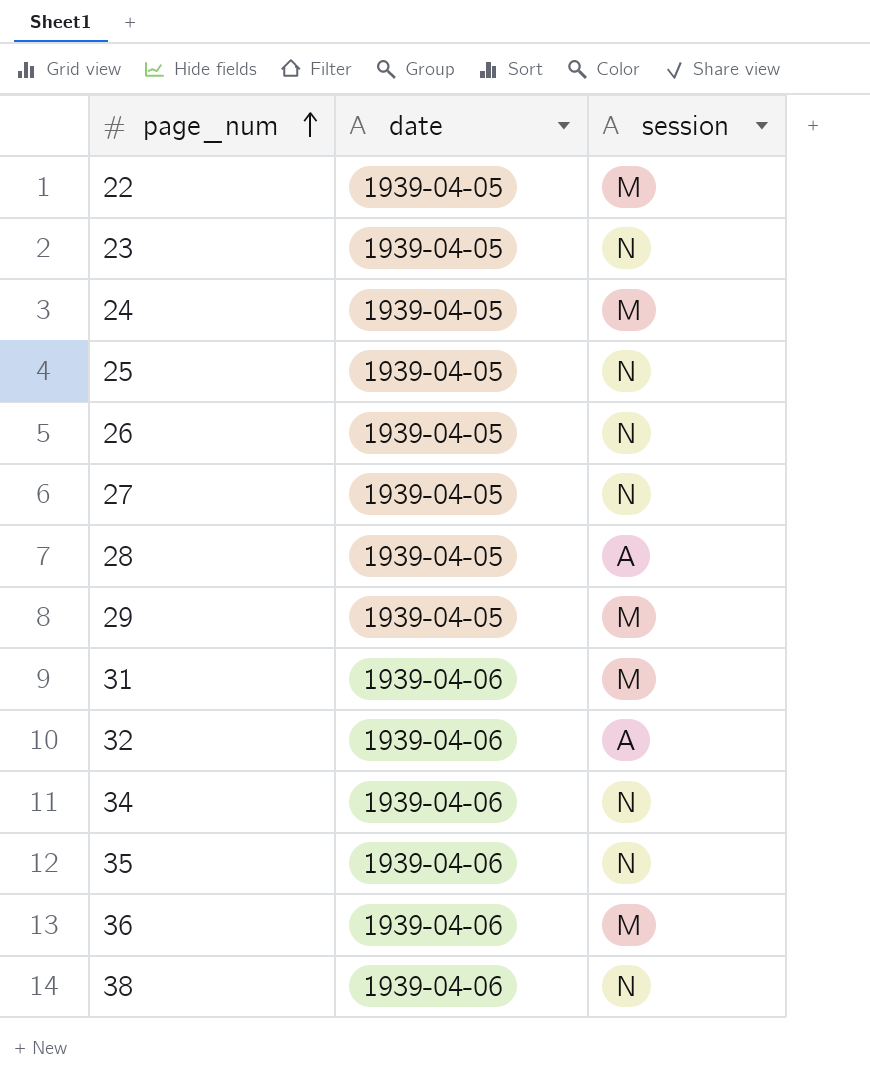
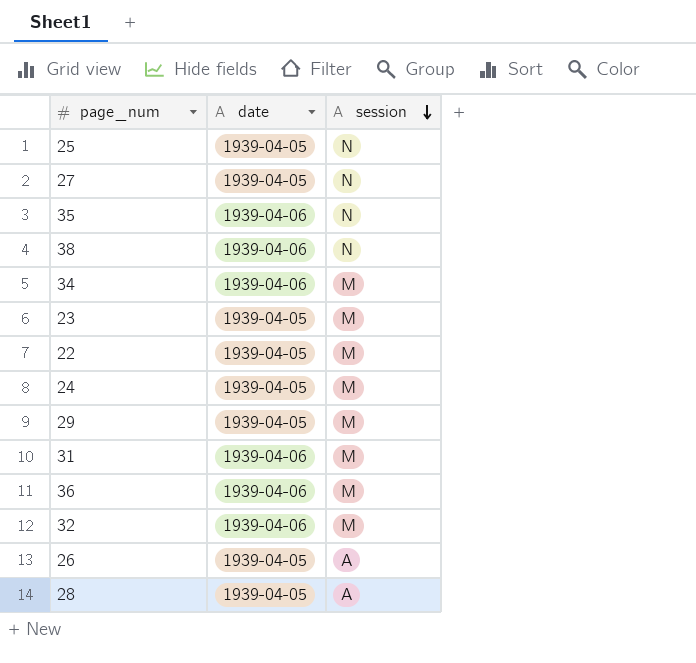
row order: page_num ascending -> session descending
34 | session: N -> M
23 | session: N -> M
32 | session: A -> M
26 | session: N -> A

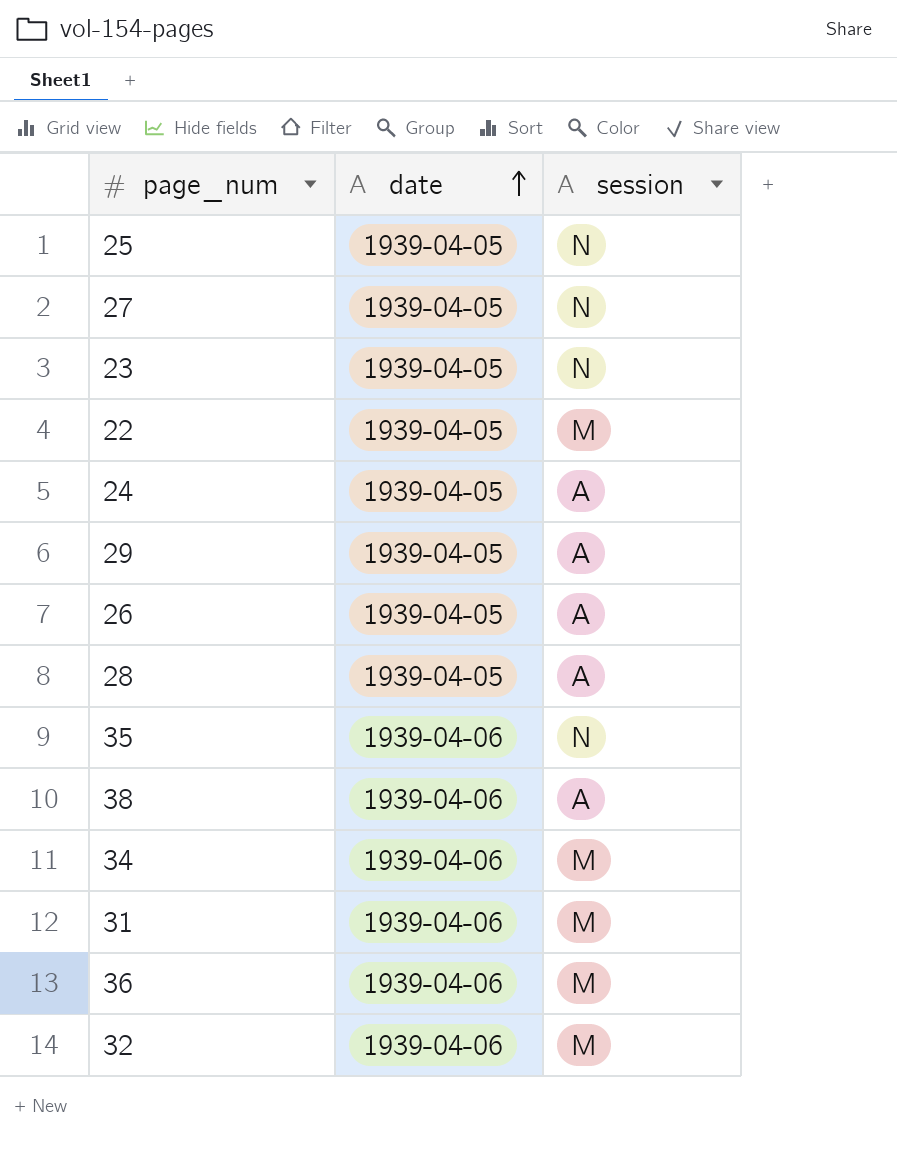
row order: session descending -> date ascending
23 | session: M -> N
24 | session: M -> A
29 | session: M -> A
38 | session: N -> A

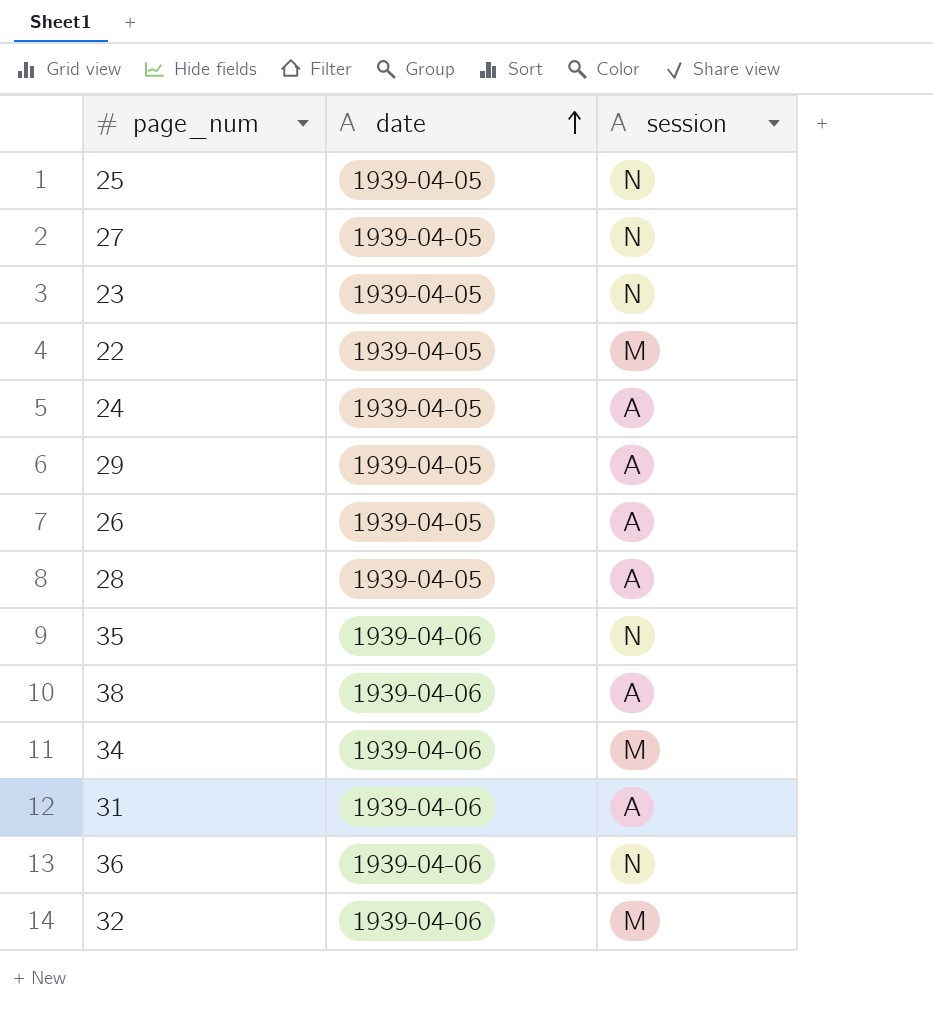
31 | session: M -> A
36 | session: M -> N

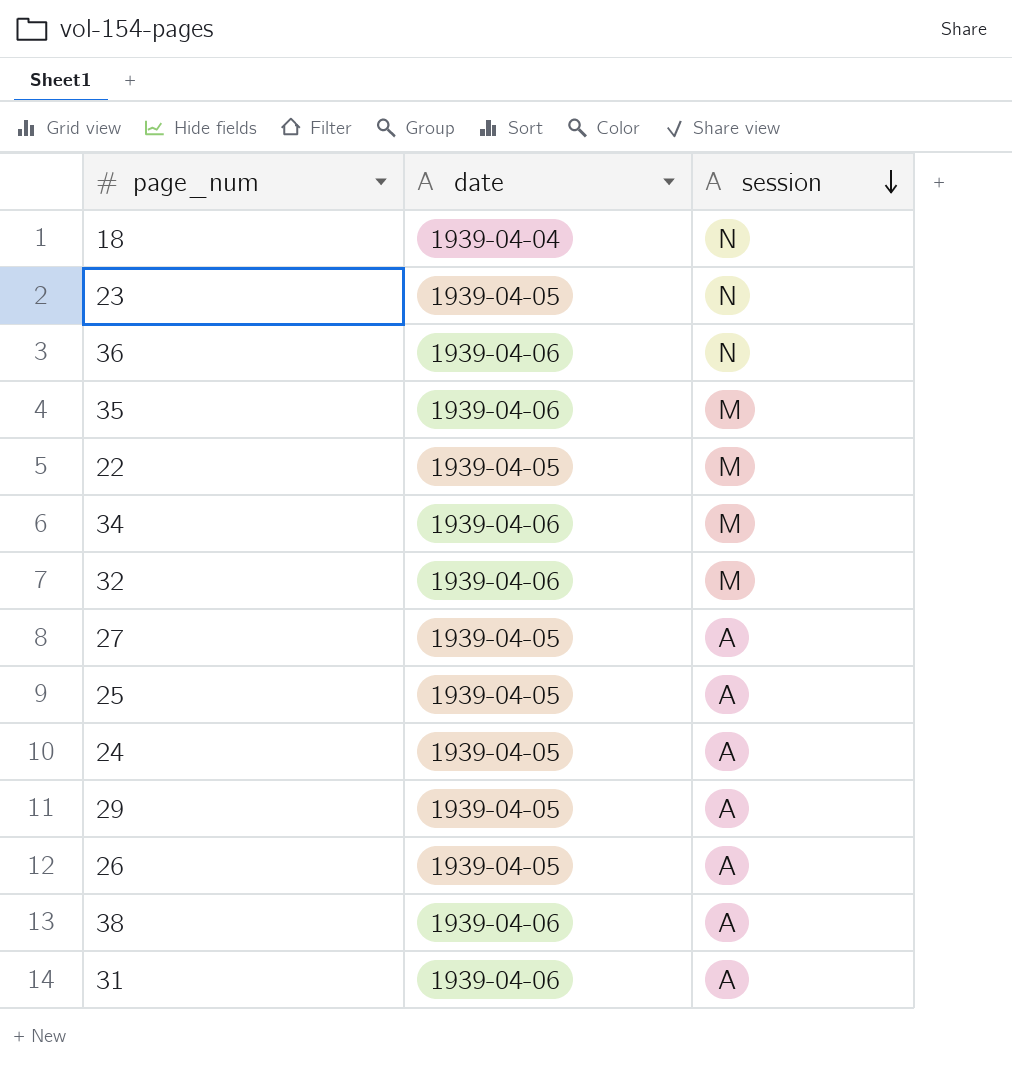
row order: date ascending -> session descending
row 28: 1939-04-05 | A -> none
row 18: none -> 1939-04-04 | N
35 | session: N -> M
27 | session: N -> A
25 | session: N -> A

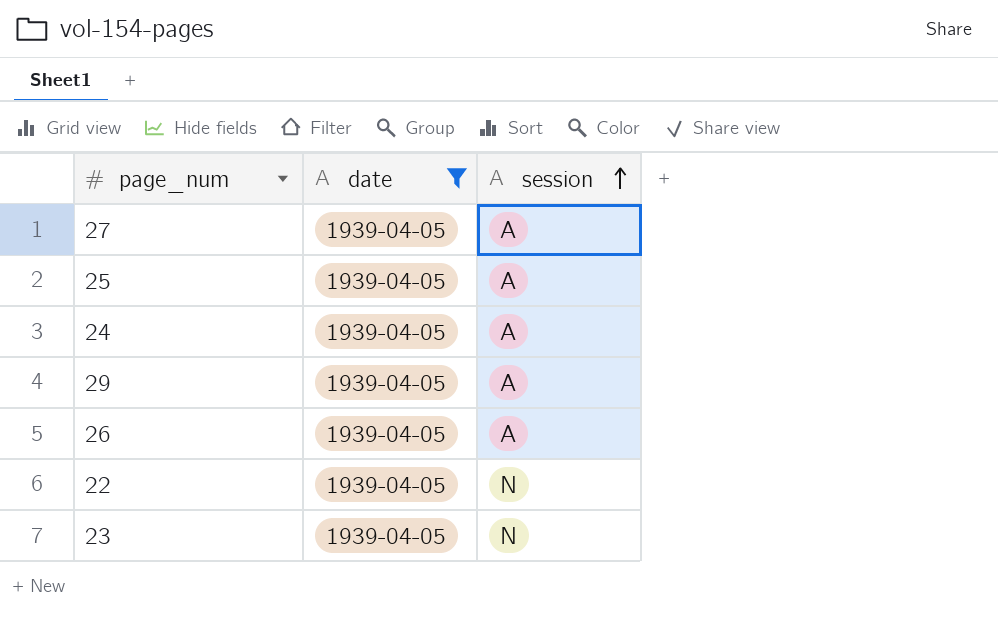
filter: none -> date = 1939-04-05
row order: session descending -> session ascending
22 | session: M -> N

